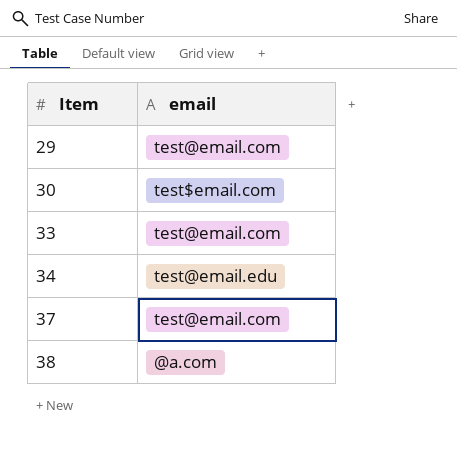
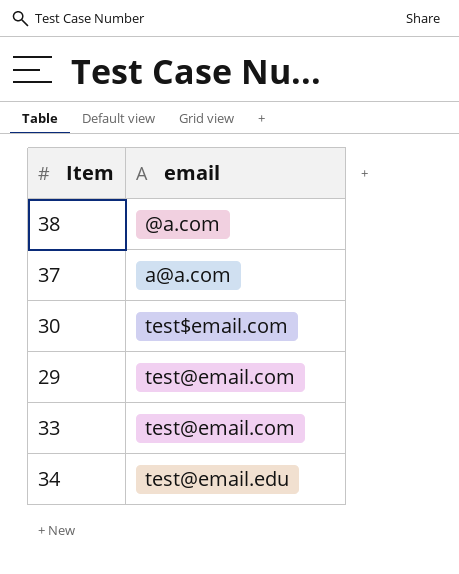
row order: Item ascending -> email ascending
37 | email: test@email.com -> a@a.com

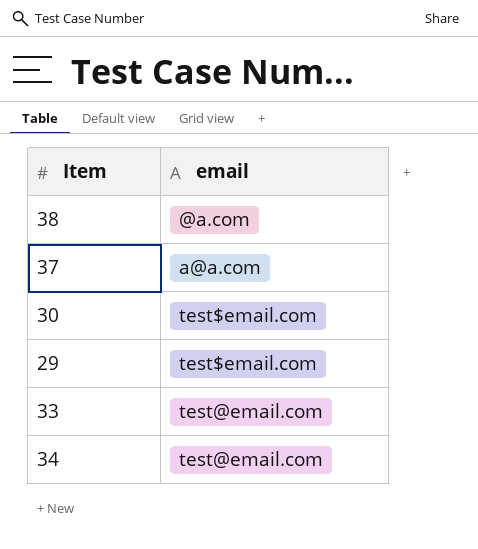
29 | email: test@email.com -> test$email.com
34 | email: test@email.edu -> test@email.com

